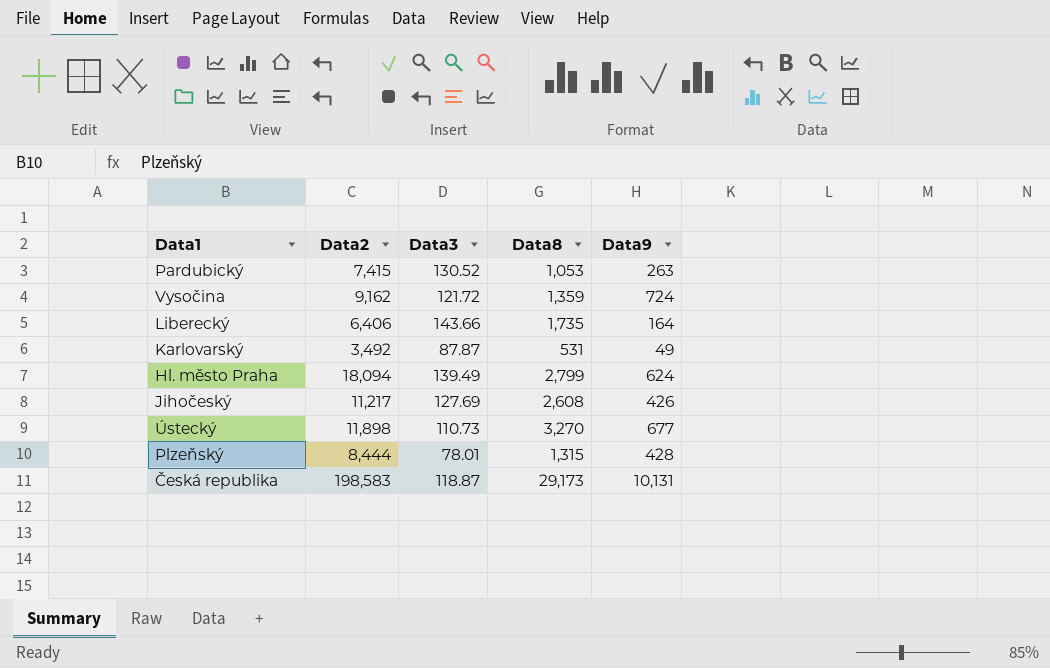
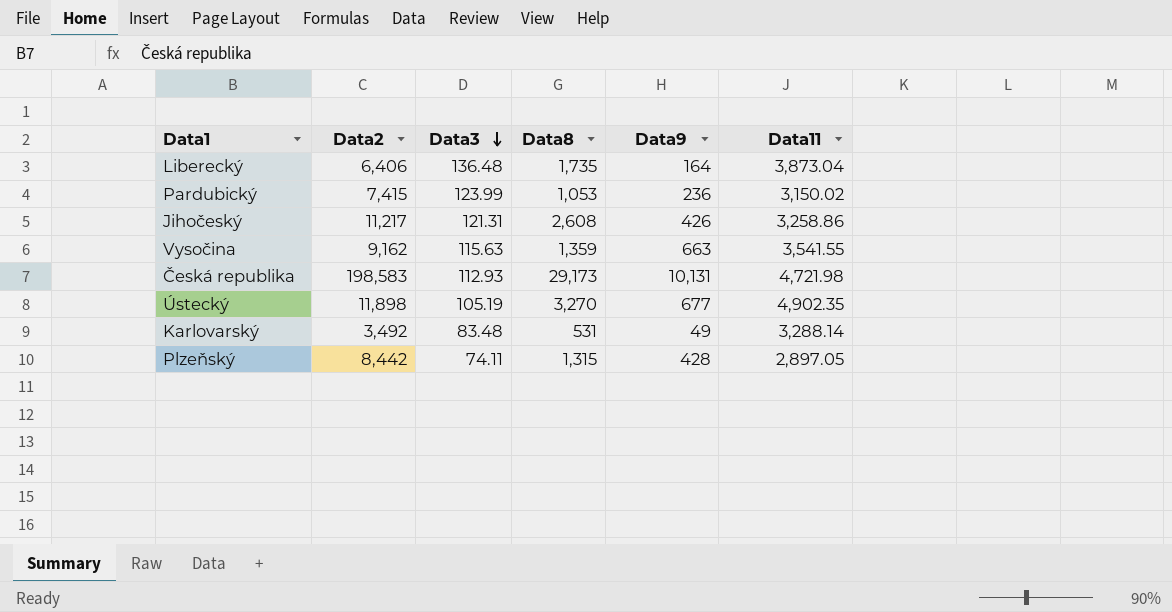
row order: none -> Data3 descending
column Data11 | position: none -> 6
row Hl. město Praha: 18,094 | 139.49 | 2,799 | 624 -> none
Liberecký | Data3: 143.66 -> 136.48
Pardubický | Data3: 130.52 -> 123.99
Pardubický | Data9: 263 -> 236
Jihočeský | Data3: 127.69 -> 121.31
Vysočina | Data3: 121.72 -> 115.63
Vysočina | Data9: 724 -> 663
Česká republika | Data3: 118.87 -> 112.93
Ústecký | Data3: 110.73 -> 105.19
Karlovarský | Data3: 87.87 -> 83.48
Plzeňský | Data2: 8,444 -> 8,442
Plzeňský | Data3: 78.01 -> 74.11

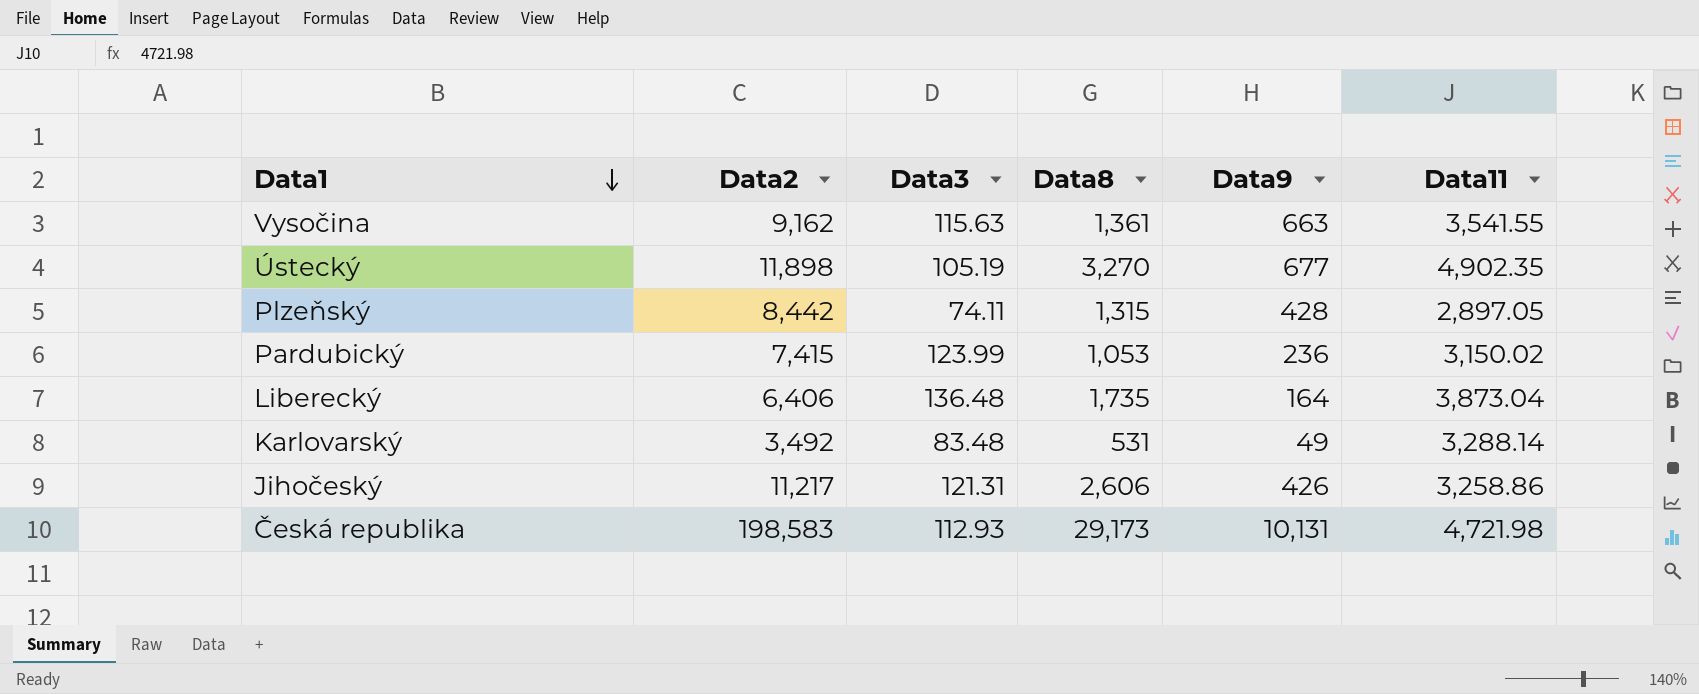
row order: Data3 descending -> Data1 descending
Vysočina | Data8: 1,359 -> 1,361
Jihočeský | Data8: 2,608 -> 2,606

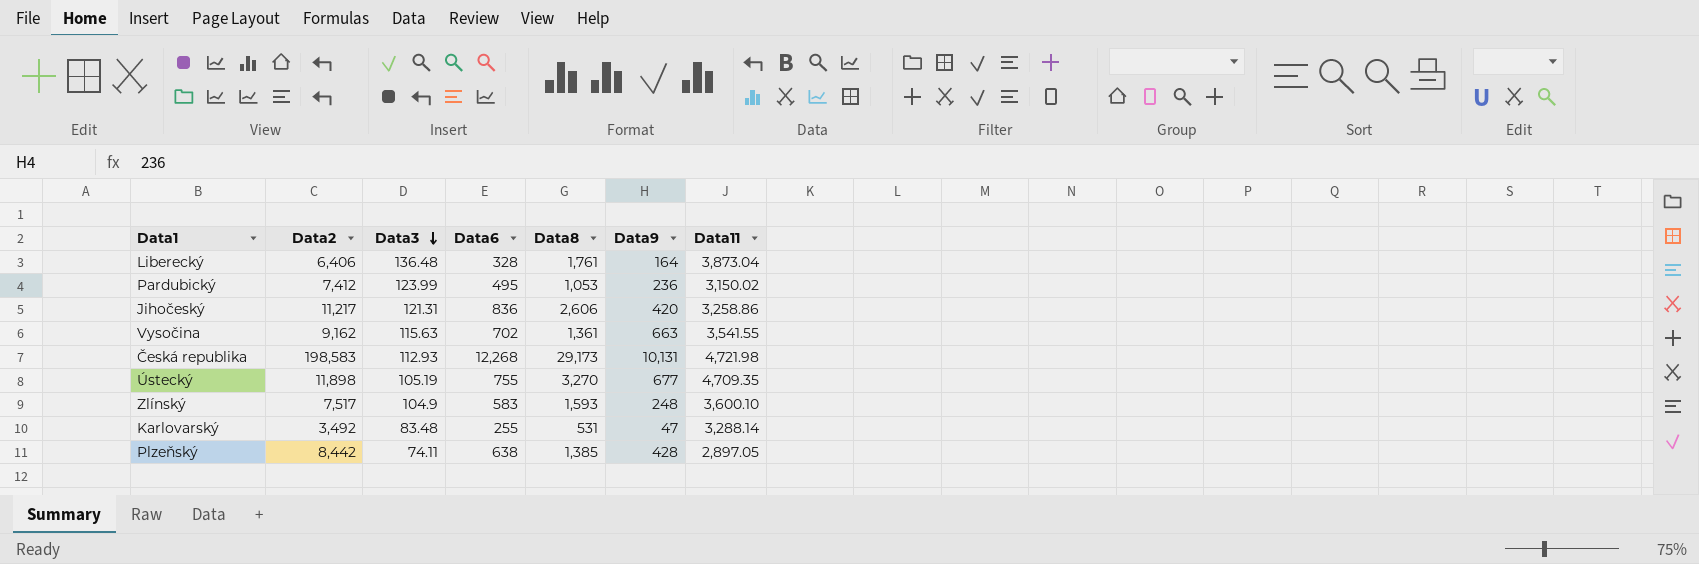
row order: Data1 descending -> Data3 descending
column Data6 | position: none -> 4
Liberecký | Data8: 1,735 -> 1,761
Pardubický | Data2: 7,415 -> 7,412
Jihočeský | Data9: 426 -> 420
Ústecký | Data11: 4,902.35 -> 4,709.35
row Zlínský: none -> 7,517 | 104.9 | 583 | 1,593 | 248 | 3,600.10
Karlovarský | Data9: 49 -> 47
Plzeňský | Data8: 1,315 -> 1,385

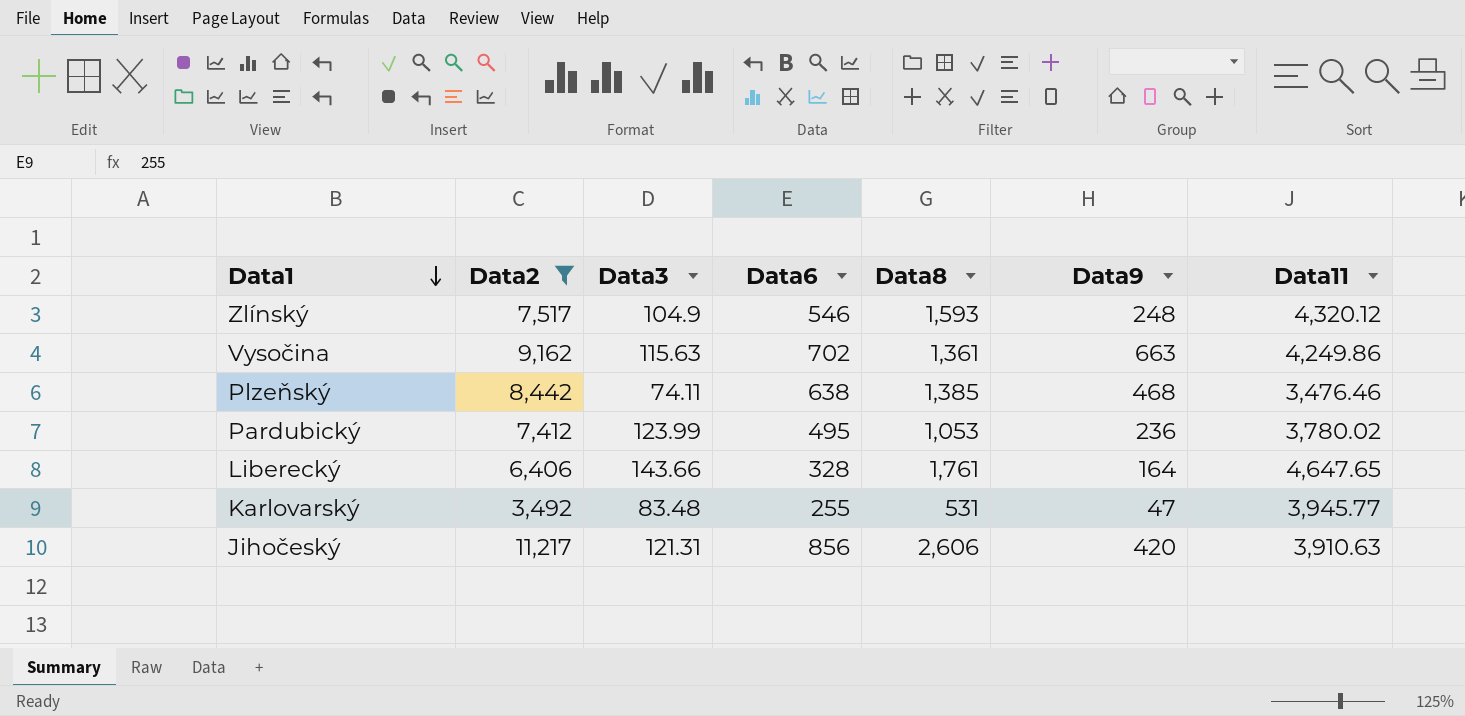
filter: none -> Data2 <= 11,217
row order: Data3 descending -> Data1 descending
Zlínský | Data6: 583 -> 546
Zlínský | Data11: 3,600.10 -> 4,320.12
Vysočina | Data11: 3,541.55 -> 4,249.86
Plzeňský | Data9: 428 -> 468
Plzeňský | Data11: 2,897.05 -> 3,476.46
Pardubický | Data11: 3,150.02 -> 3,780.02
Liberecký | Data3: 136.48 -> 143.66
Liberecký | Data11: 3,873.04 -> 4,647.65
Karlovarský | Data11: 3,288.14 -> 3,945.77
Jihočeský | Data6: 836 -> 856
Jihočeský | Data11: 3,258.86 -> 3,910.63

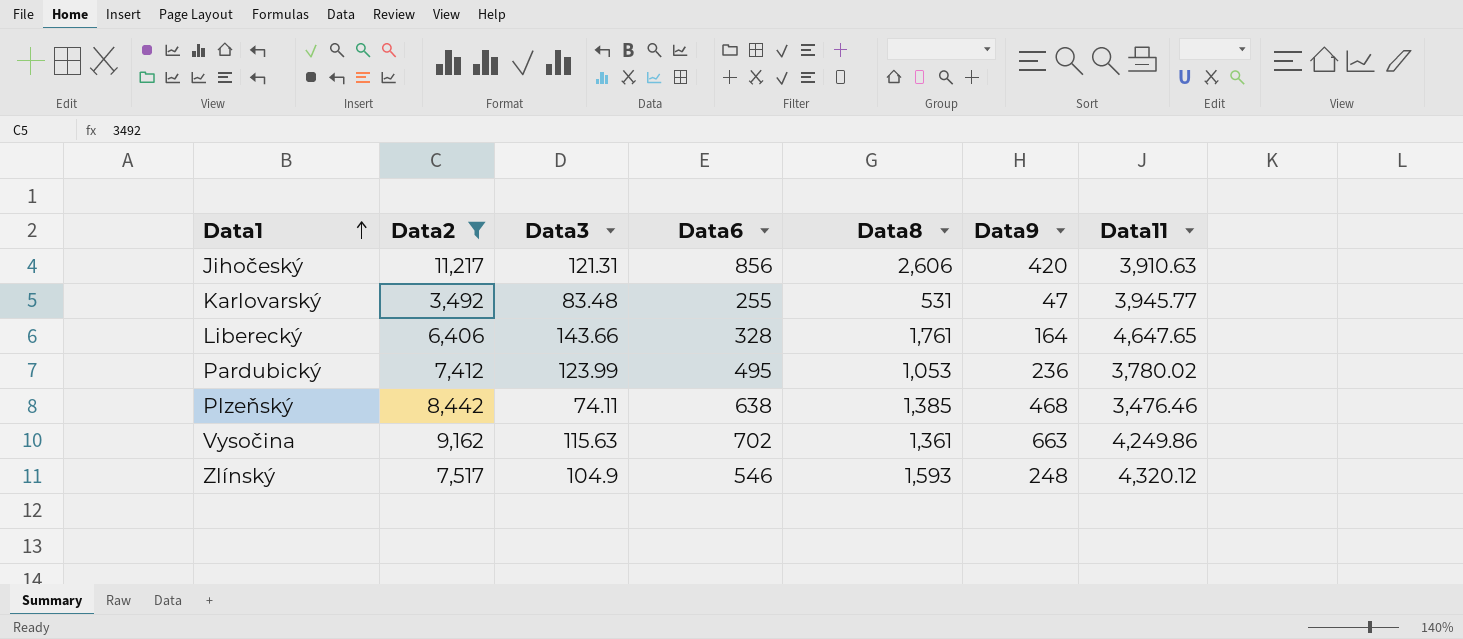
row order: Data1 descending -> Data1 ascending

